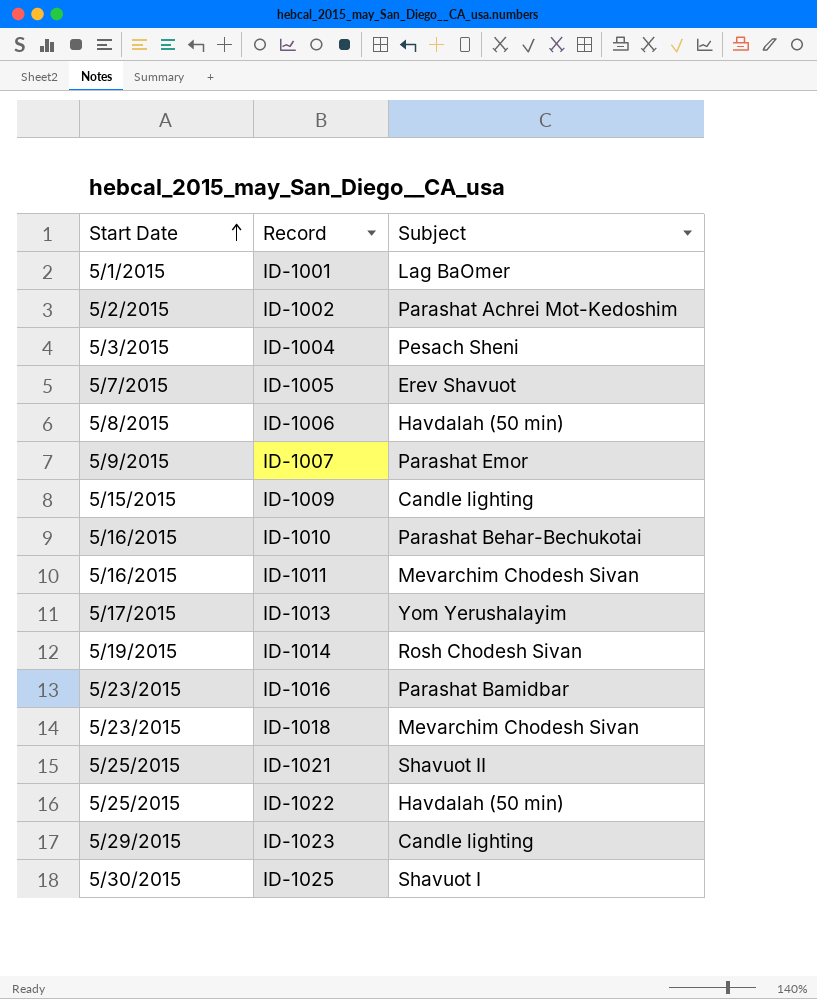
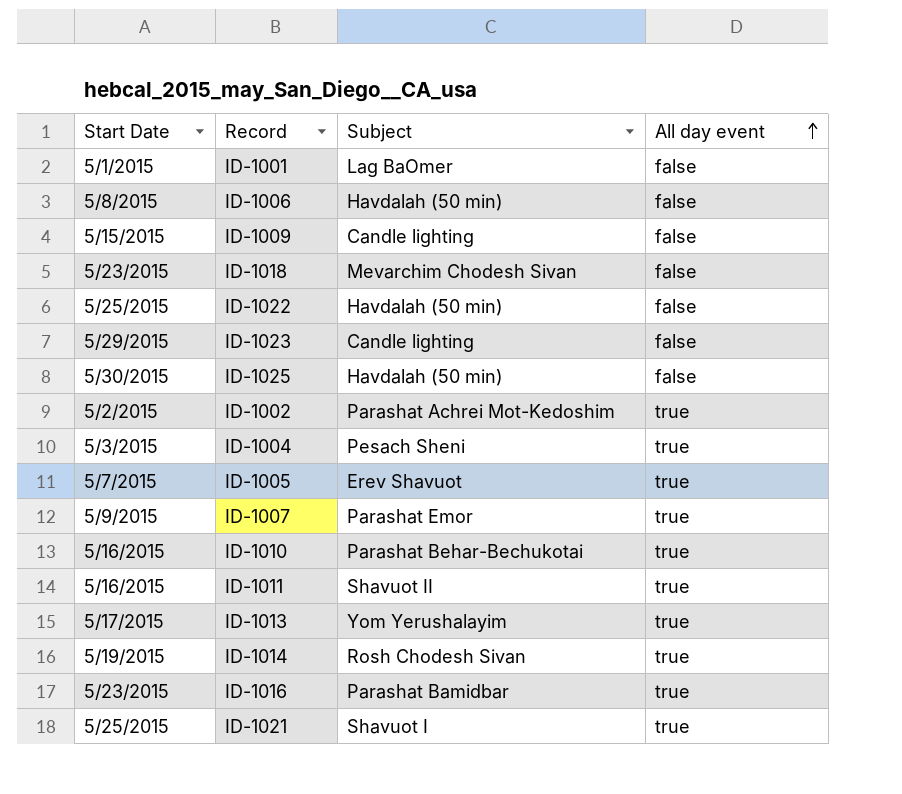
row order: Start Date ascending -> All day event ascending
column All day event | position: none -> 4
ID-1025 | Subject: Shavuot I -> Havdalah (50 min)
ID-1011 | Subject: Mevarchim Chodesh Sivan -> Shavuot II
ID-1021 | Subject: Shavuot II -> Shavuot I

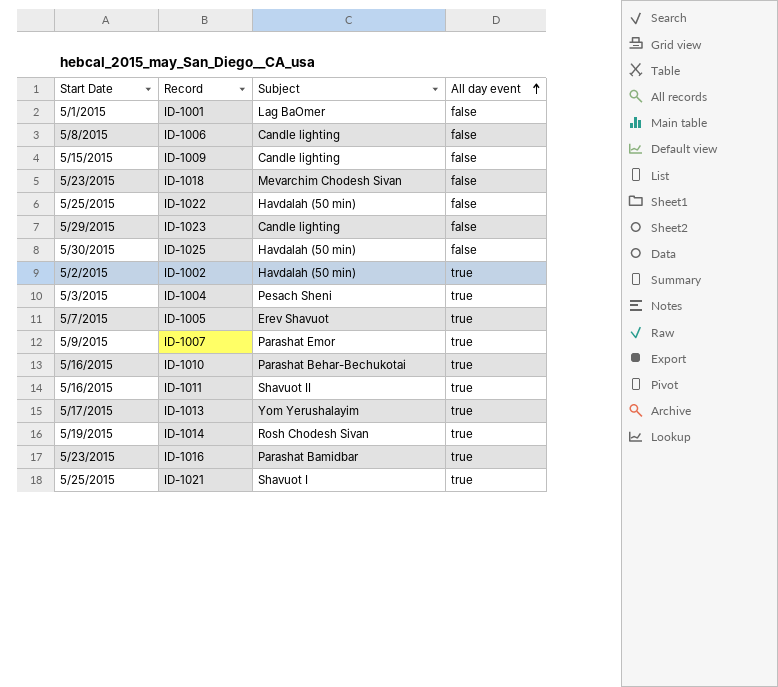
ID-1006 | Subject: Havdalah (50 min) -> Candle lighting
ID-1002 | Subject: Parashat Achrei Mot-Kedoshim -> Havdalah (50 min)

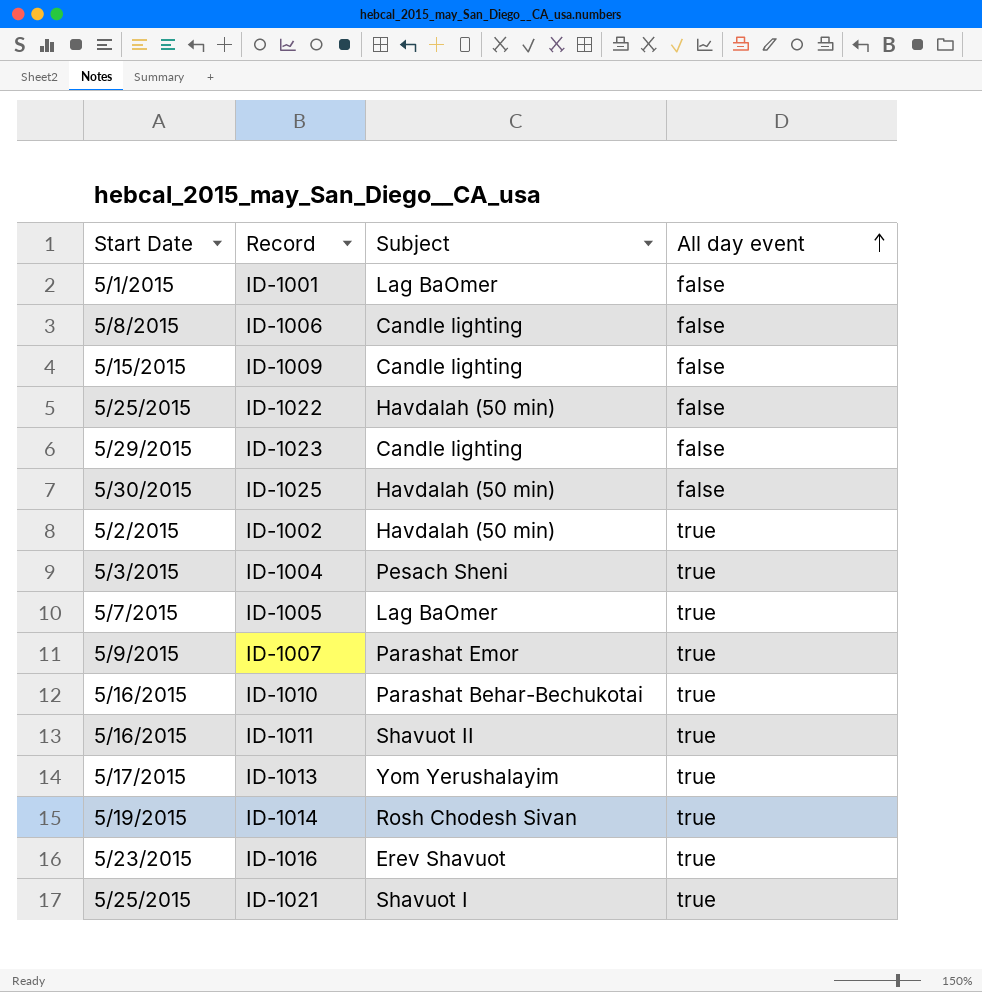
row ID-1018: 5/23/2015 | Mevarchim Chodesh Sivan | false -> none
ID-1005 | Subject: Erev Shavuot -> Lag BaOmer
ID-1016 | Subject: Parashat Bamidbar -> Erev Shavuot

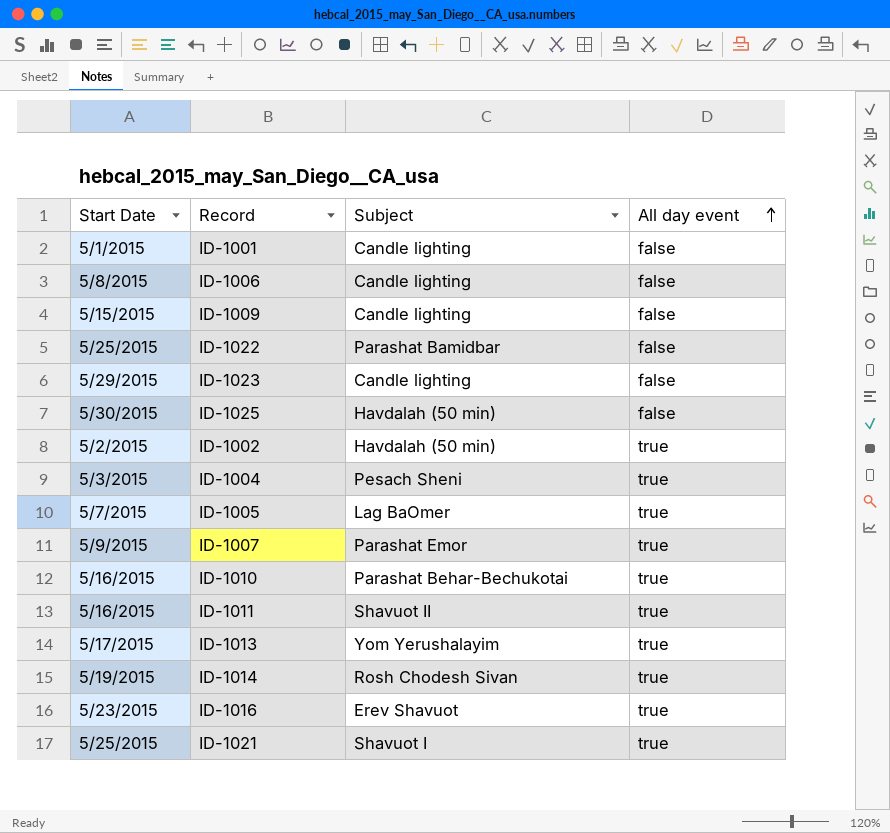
ID-1001 | Subject: Lag BaOmer -> Candle lighting
ID-1022 | Subject: Havdalah (50 min) -> Parashat Bamidbar

